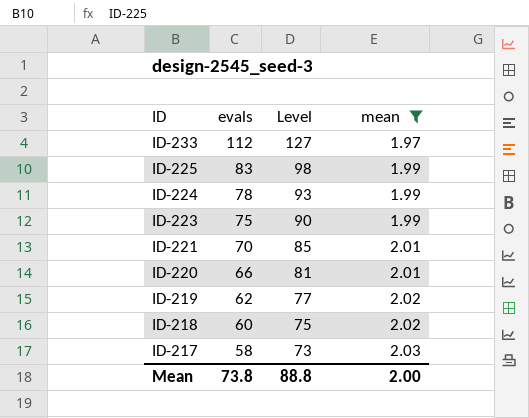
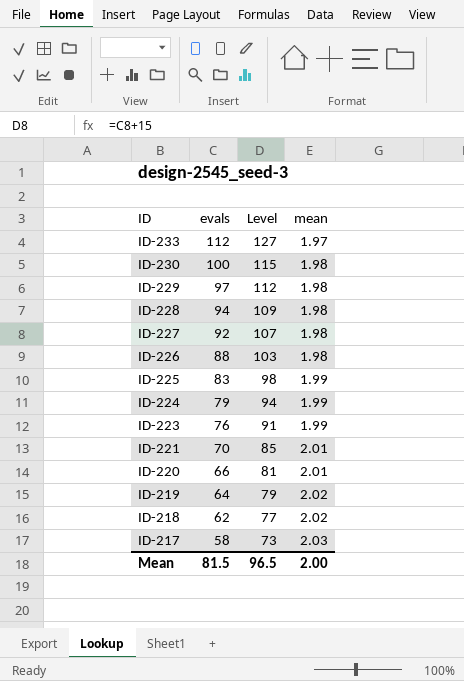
filter: mean != 1.98 -> none
ID-224 | evals: 78 -> 79
ID-224 | Level: 93 -> 94
ID-223 | evals: 75 -> 76
ID-223 | Level: 90 -> 91
ID-219 | evals: 62 -> 64
ID-219 | Level: 77 -> 79
ID-218 | evals: 60 -> 62
ID-218 | Level: 75 -> 77
Mean | evals: 73.8 -> 81.5
Mean | Level: 88.8 -> 96.5

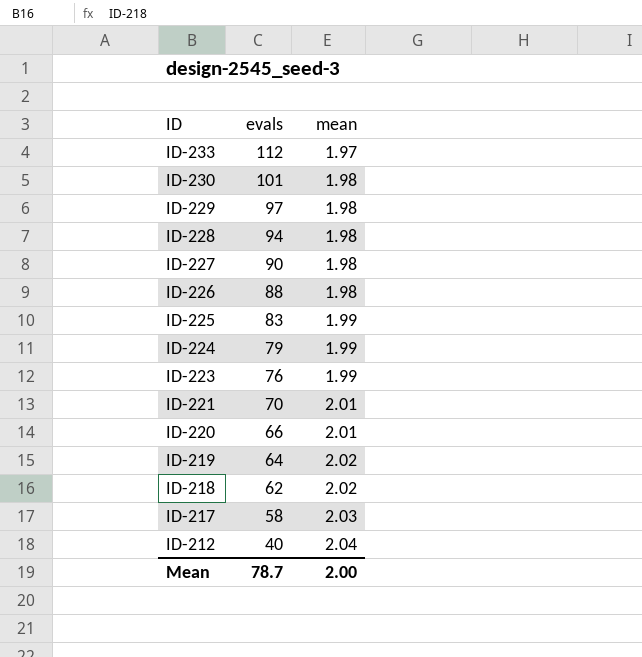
column Level | formula: [evals] + 15 -> none
ID-230 | evals: 100 -> 101
ID-227 | evals: 92 -> 90
row ID-212: none -> 40 | 2.04
Mean | evals: 81.5 -> 78.7

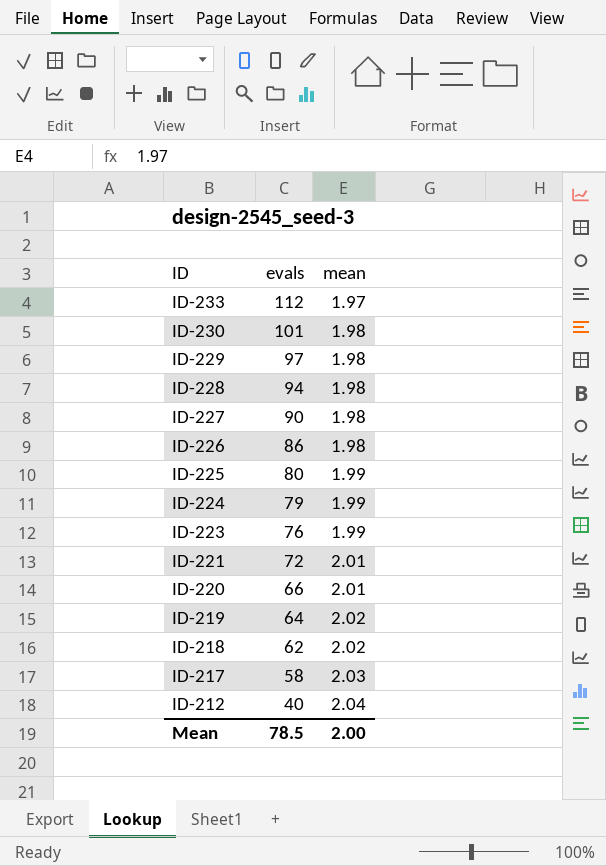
ID-226 | evals: 88 -> 86
ID-225 | evals: 83 -> 80
ID-221 | evals: 70 -> 72
Mean | evals: 78.7 -> 78.5

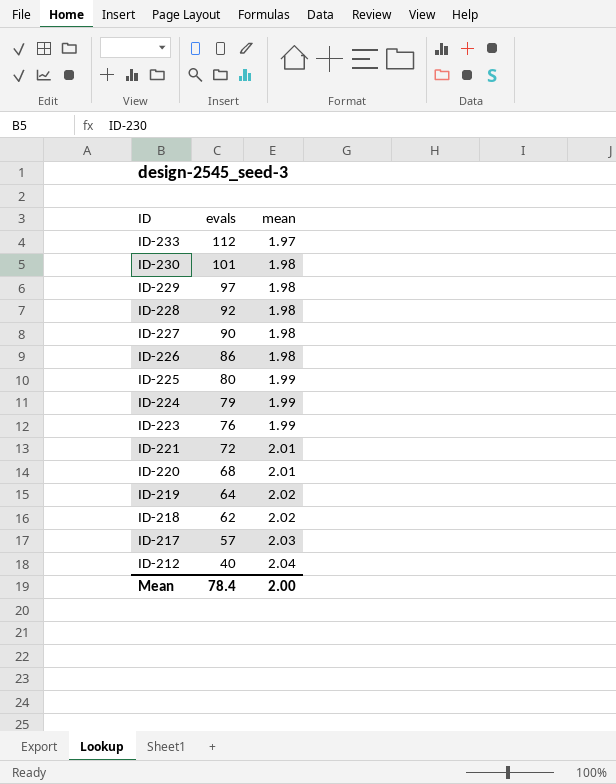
ID-228 | evals: 94 -> 92
ID-220 | evals: 66 -> 68
ID-217 | evals: 58 -> 57
Mean | evals: 78.5 -> 78.4

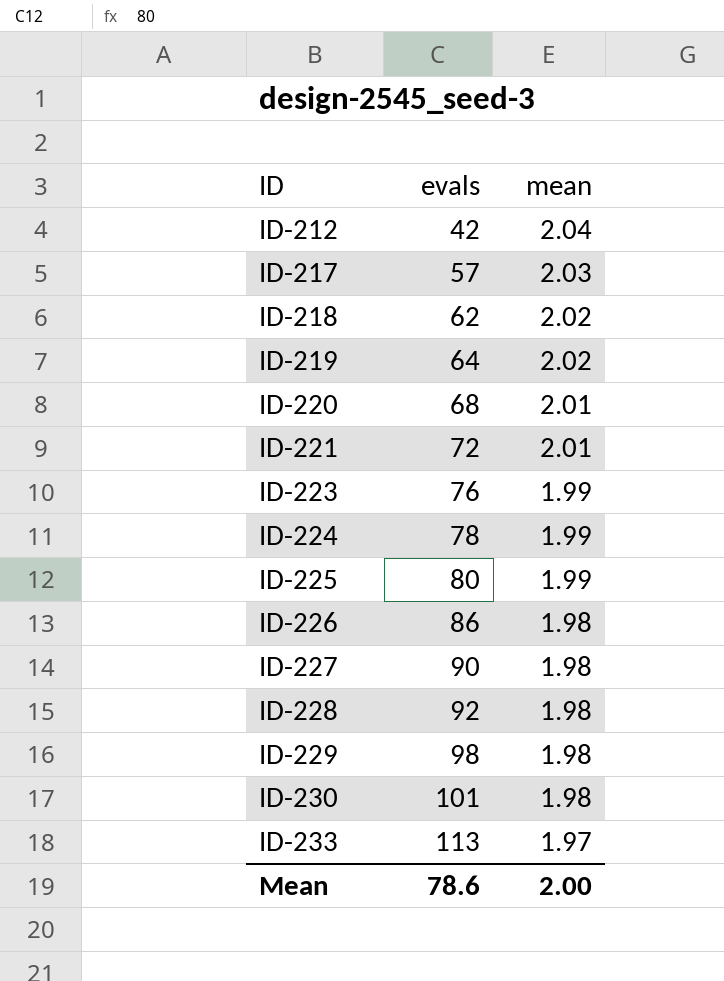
row order: ID descending -> ID ascending
ID-212 | evals: 40 -> 42
ID-224 | evals: 79 -> 78
ID-229 | evals: 97 -> 98
ID-233 | evals: 112 -> 113
Mean | evals: 78.4 -> 78.6

